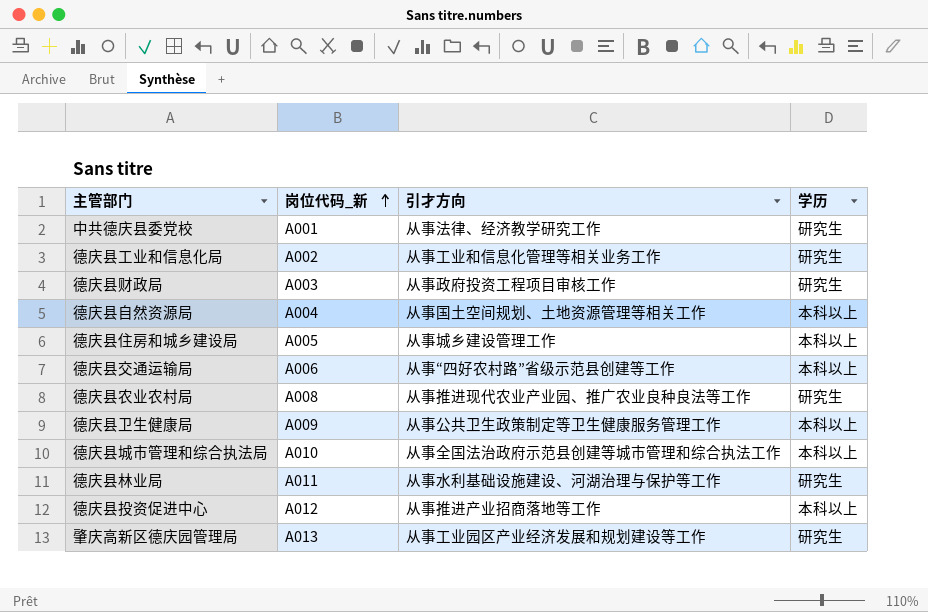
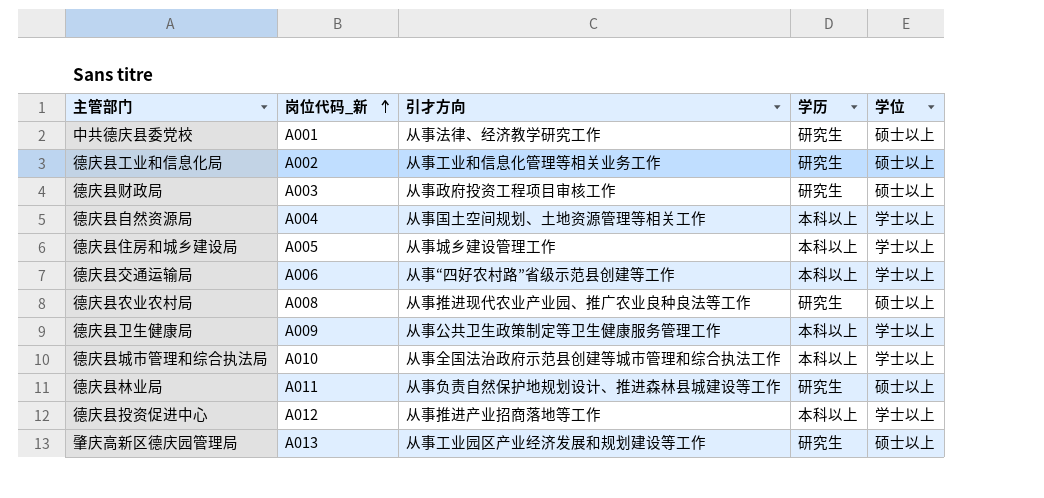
column 学位 | position: none -> 5
德庆县林业局 | 引才方向: 从事水利基础设施建设、河湖治理与保护等工作 -> 从事负责自然保护地规划设计、推进森林县城建设等工作

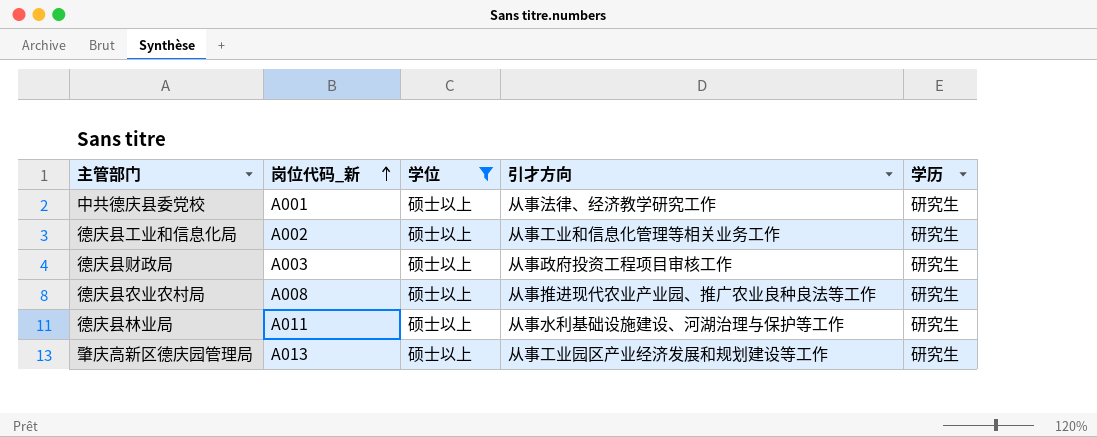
filter: none -> 学位 = 硕士以上
column 学位 | position: 5 -> 3
德庆县林业局 | 引才方向: 从事负责自然保护地规划设计、推进森林县城建设等工作 -> 从事水利基础设施建设、河湖治理与保护等工作

